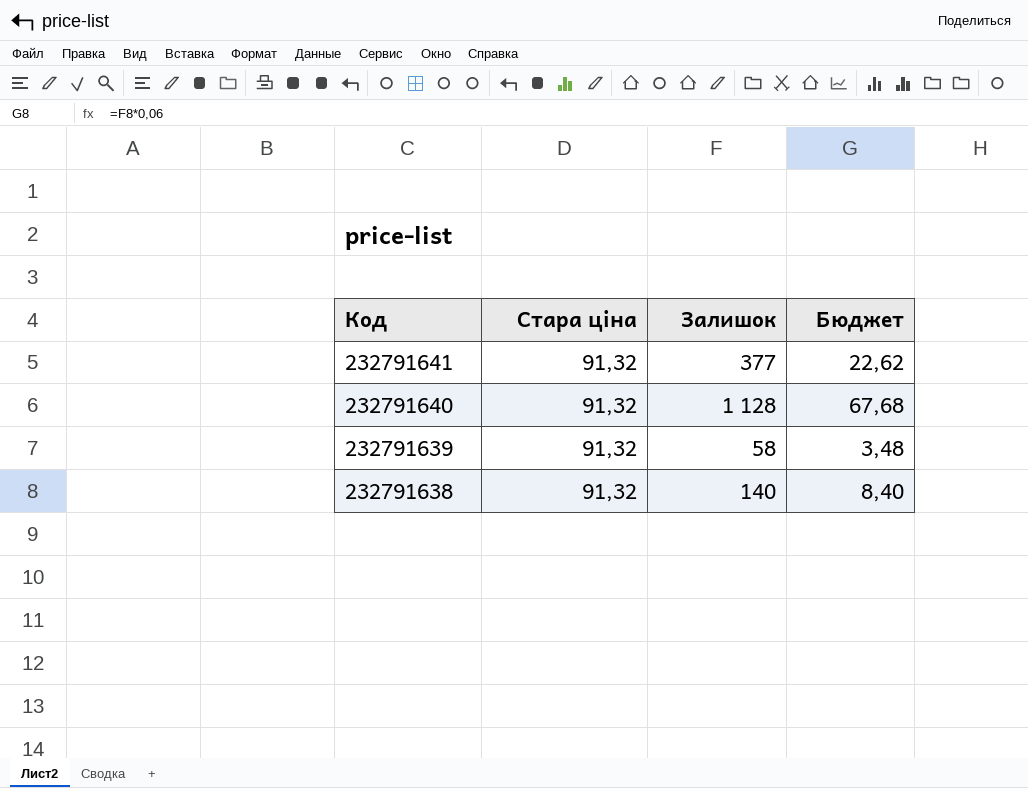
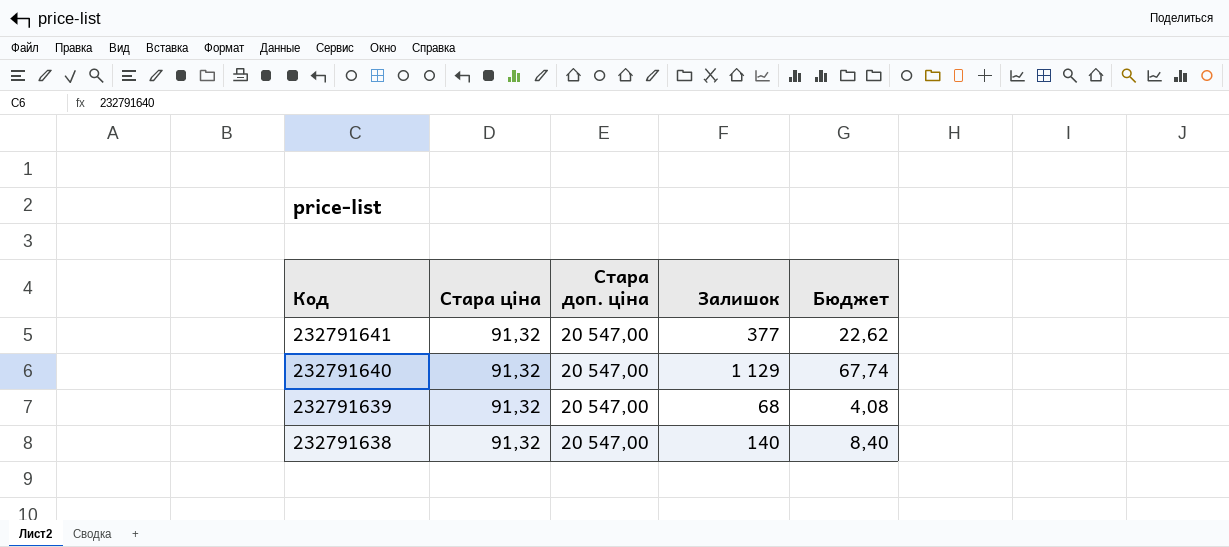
column Стара доп. ціна | position: none -> 3
232791640 | Залишок: 1 128 -> 1 129
232791640 | Бюджет: 67,68 -> 67,74
232791639 | Залишок: 58 -> 68
232791639 | Бюджет: 3,48 -> 4,08

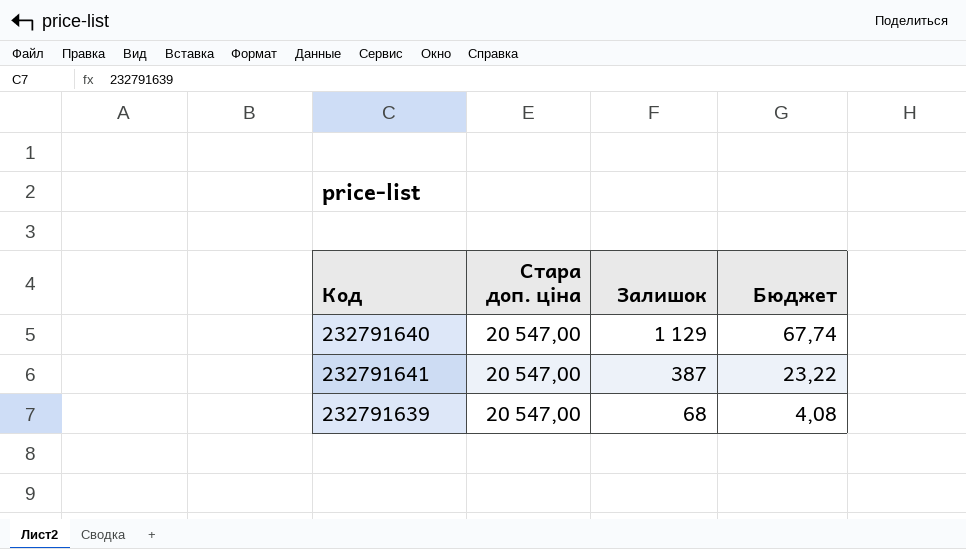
row order: Код descending -> Залишок descending
column Стара ціна | position: 2 -> none
row 232791638: 91,32 | 20 547,00 | 140 | 8,40 -> none
232791641 | Залишок: 377 -> 387
232791641 | Бюджет: 22,62 -> 23,22

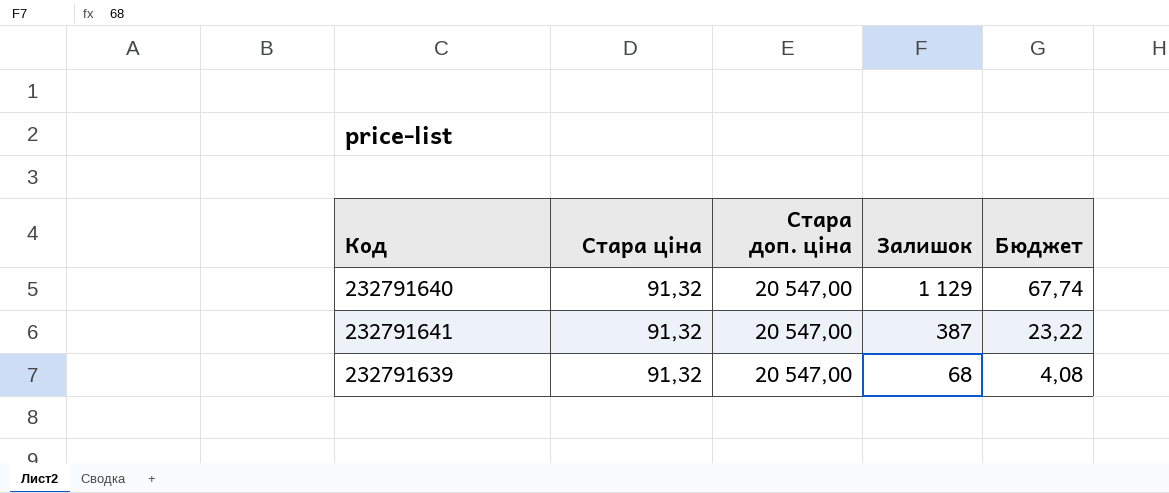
column Стара ціна | position: none -> 2

